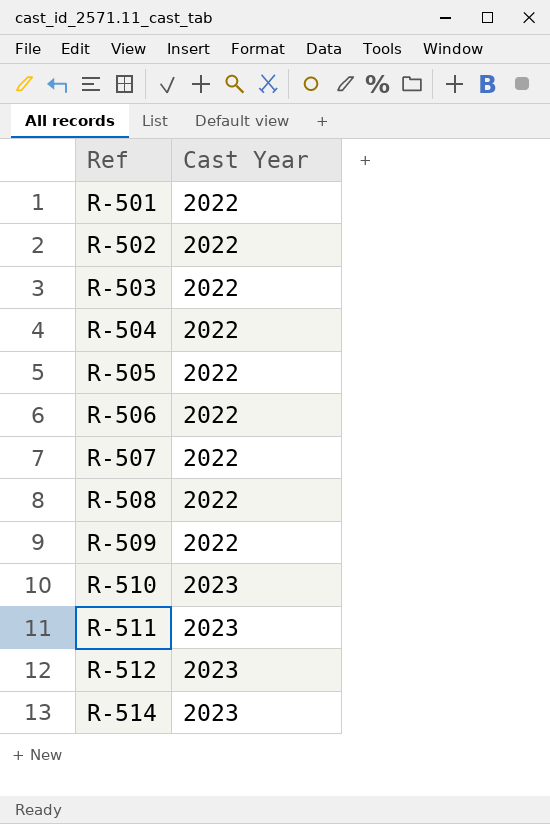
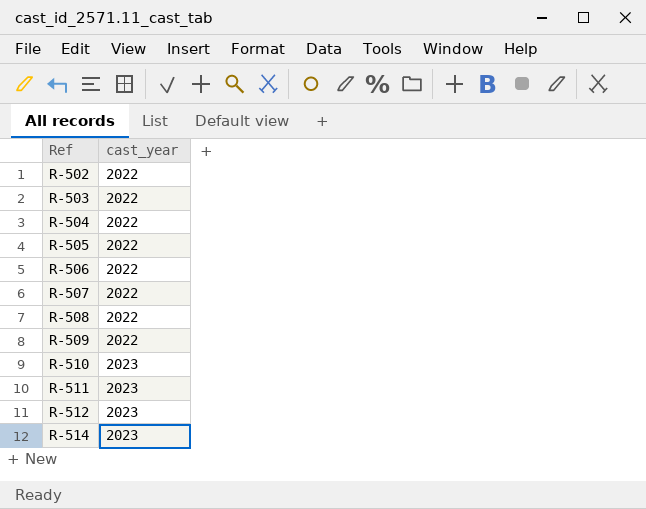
column name: Cast Year -> cast_year
row R-501: 2022 -> none

